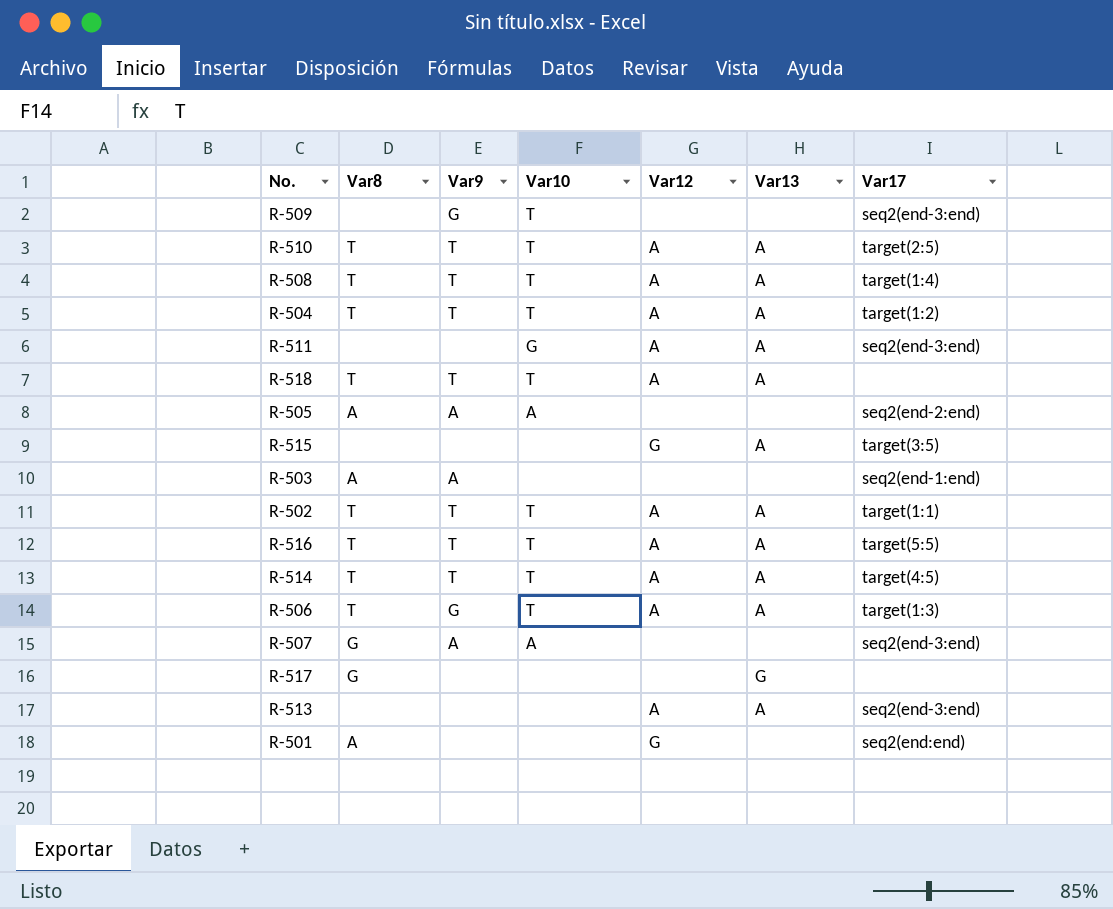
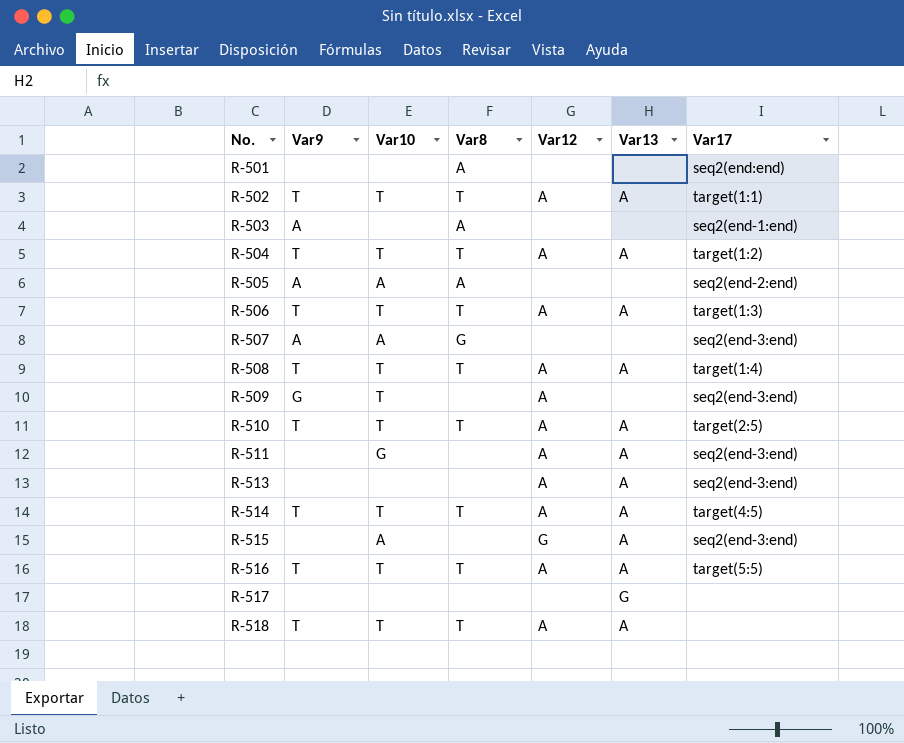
row order: none -> No. ascending
column Var8 | position: 2 -> 4
R-501 | Var12: G -> none
R-506 | Var9: G -> T
R-509 | Var12: none -> A
R-515 | Var10: none -> A
R-515 | Var17: target(3:5) -> seq2(end-3:end)
R-517 | Var8: G -> none

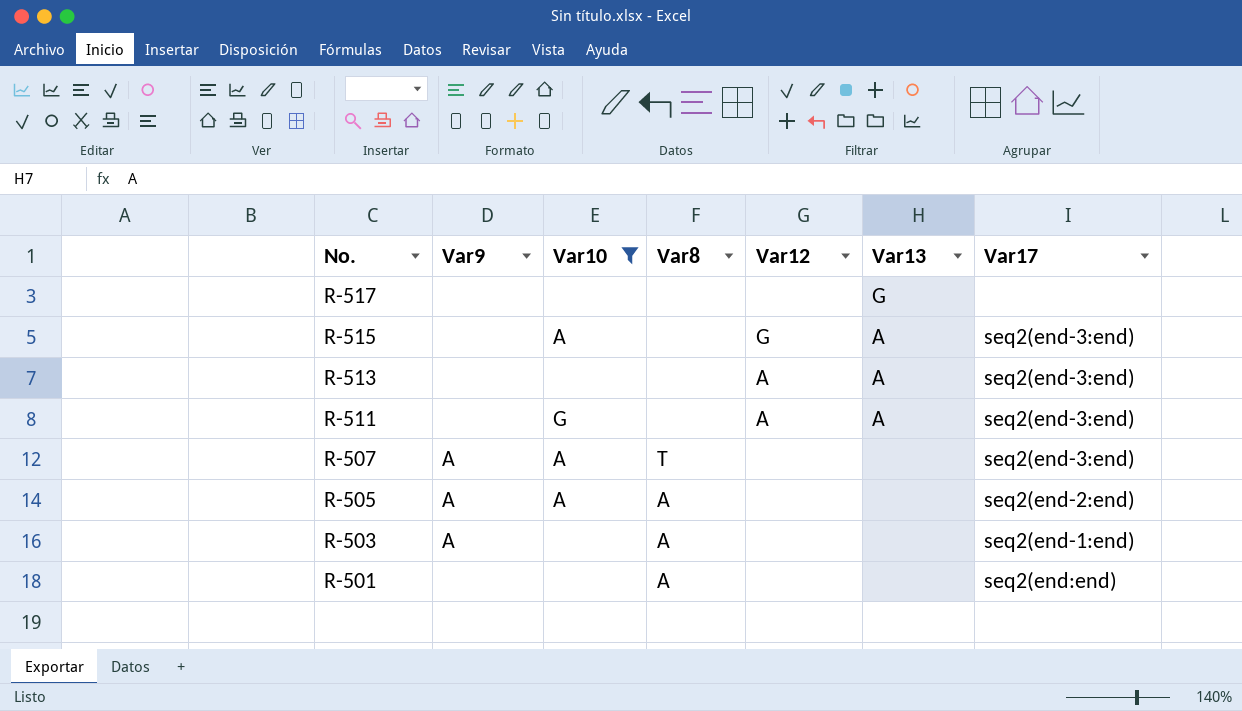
filter: none -> Var10 != T
row order: No. ascending -> No. descending
R-507 | Var8: G -> T

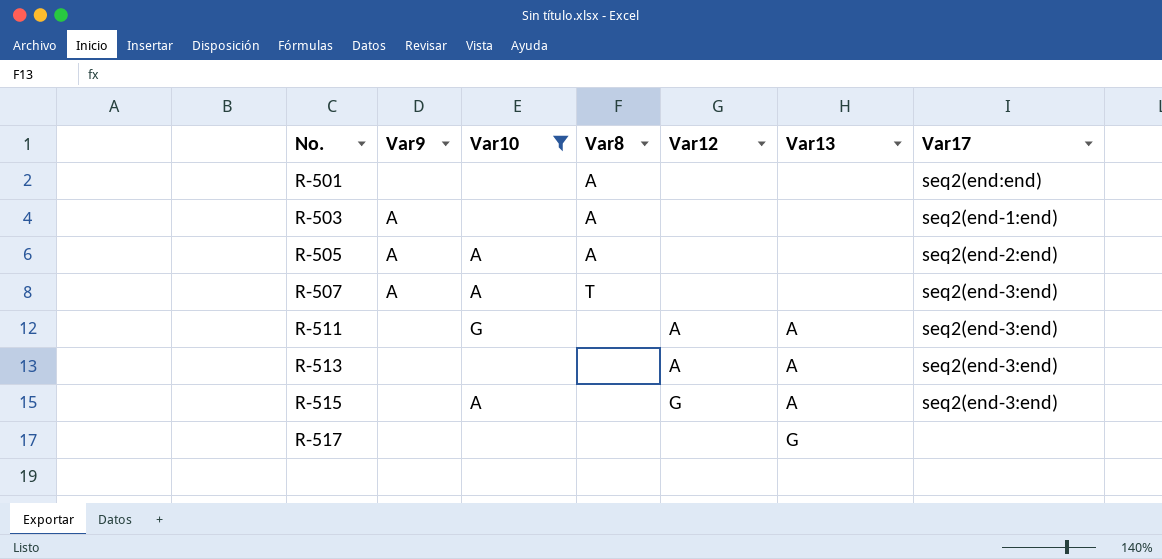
row order: No. descending -> No. ascending

